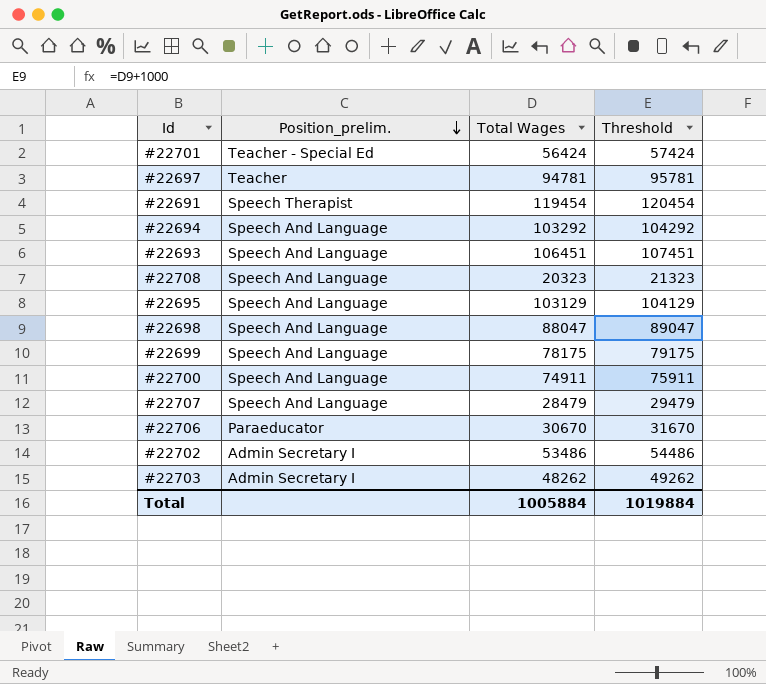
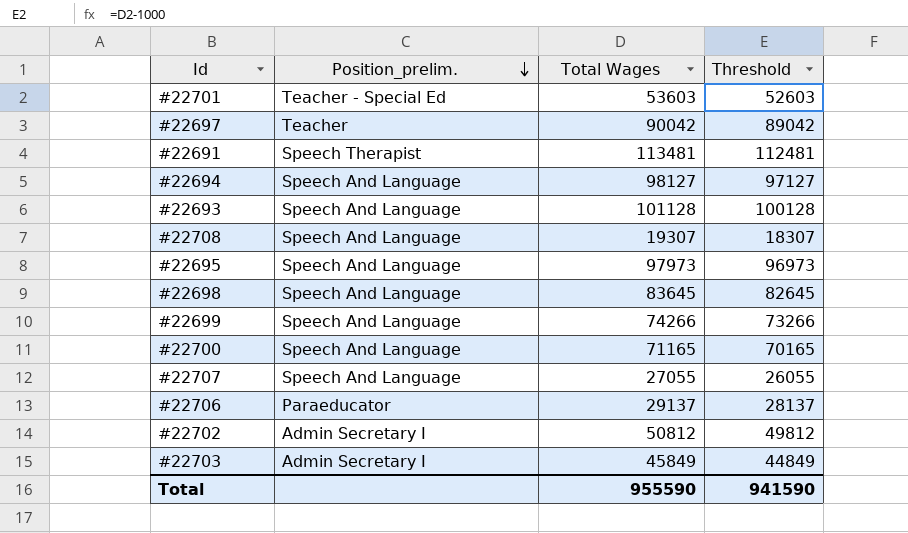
column Threshold | formula: [Total Wages] + 1000 -> [Total Wages] - 1000
#22701 | Total Wages: 56424 -> 53603
#22697 | Total Wages: 94781 -> 90042
#22691 | Total Wages: 119454 -> 113481
#22694 | Total Wages: 103292 -> 98127
#22693 | Total Wages: 106451 -> 101128
#22708 | Total Wages: 20323 -> 19307
#22695 | Total Wages: 103129 -> 97973
#22698 | Total Wages: 88047 -> 83645
#22699 | Total Wages: 78175 -> 74266
#22700 | Total Wages: 74911 -> 71165
#22707 | Total Wages: 28479 -> 27055
#22706 | Total Wages: 30670 -> 29137
#22702 | Total Wages: 53486 -> 50812
#22703 | Total Wages: 48262 -> 45849
Total | Total Wages: 1005884 -> 955590
Total | Threshold: 1019884 -> 941590

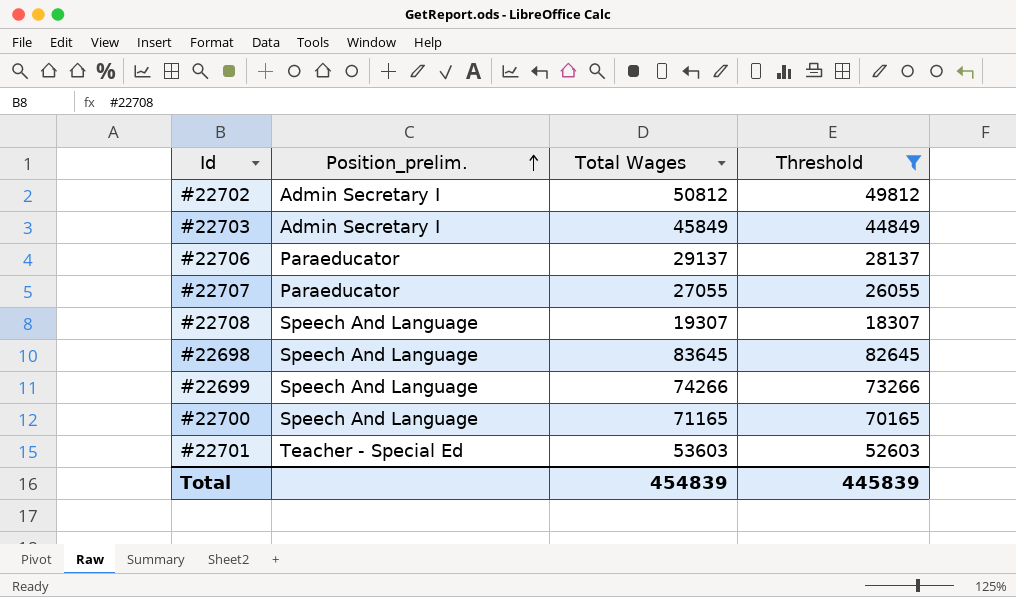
filter: none -> Threshold <= 82645
row order: Position_prelim. descending -> Position_prelim. ascending
#22707 | Position_prelim.: Speech And Language -> Paraeducator
Total | Total Wages: 955590 -> 454839
Total | Threshold: 941590 -> 445839

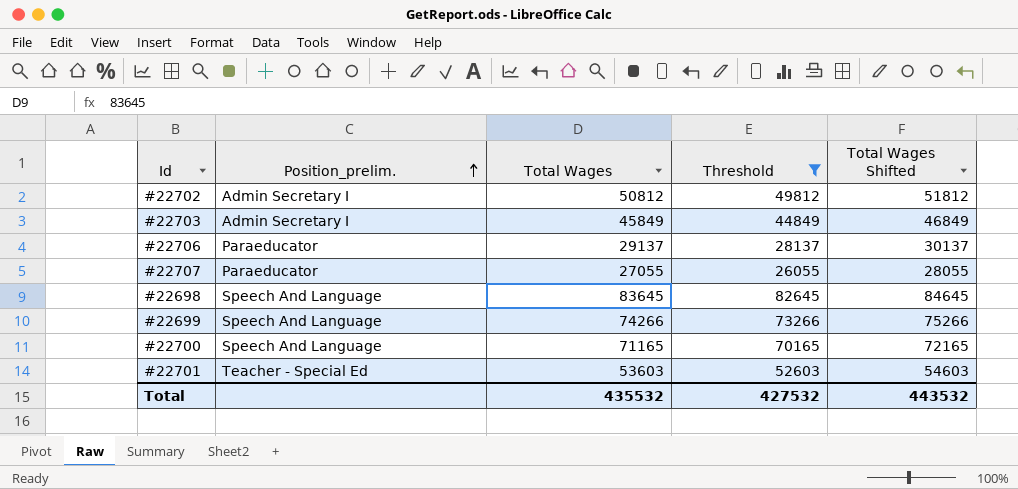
column Total Wages Shifted | formula: none -> [Total Wages] + 1000
row #22708: Speech And Language | 19307 | 18307 -> none
Total | Total Wages: 454839 -> 435532
Total | Threshold: 445839 -> 427532

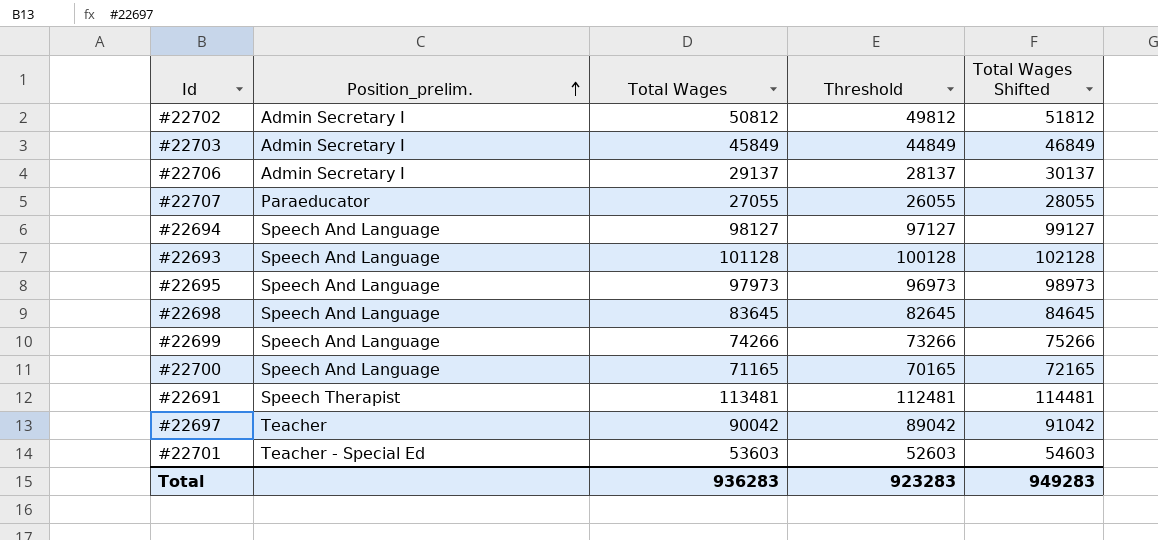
filter: Threshold <= 82645 -> none
#22706 | Position_prelim.: Paraeducator -> Admin Secretary I
Total | Total Wages: 435532 -> 936283
Total | Threshold: 427532 -> 923283
Total | Total Wages Shifted: 443532 -> 949283

